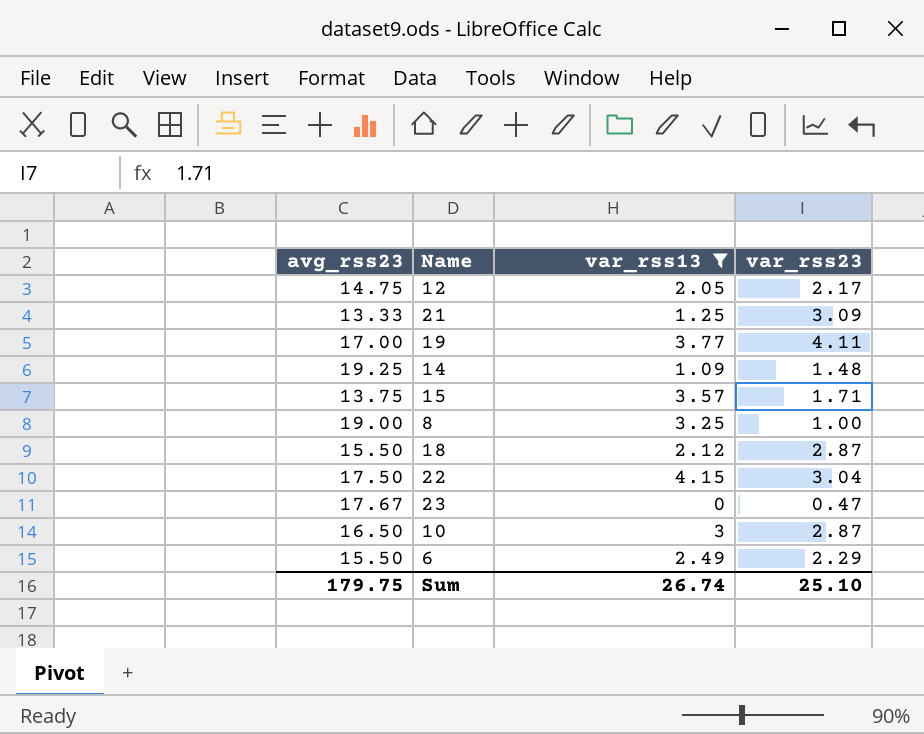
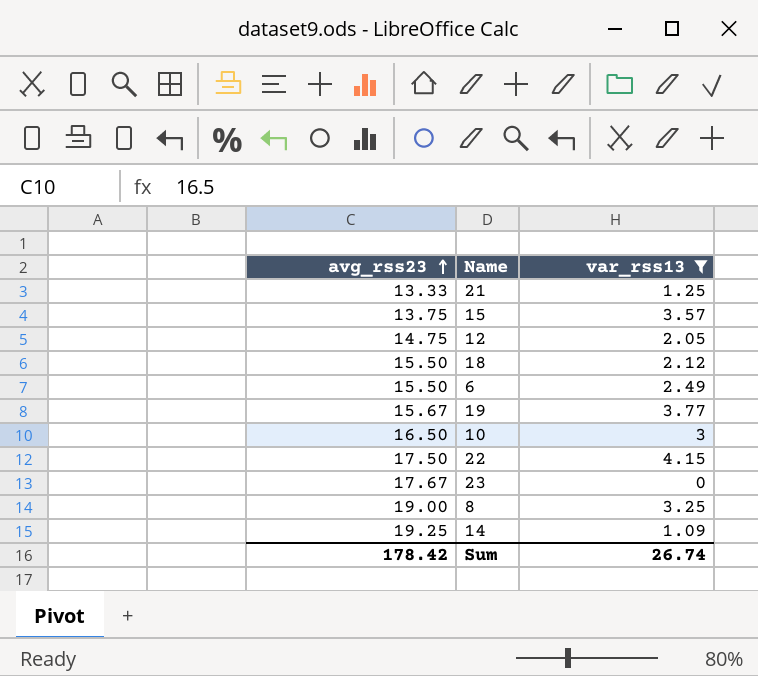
row order: none -> avg_rss23 ascending
column var_rss23 | position: 4 -> none
19 | avg_rss23: 17.00 -> 15.67
Sum | avg_rss23: 179.75 -> 178.42

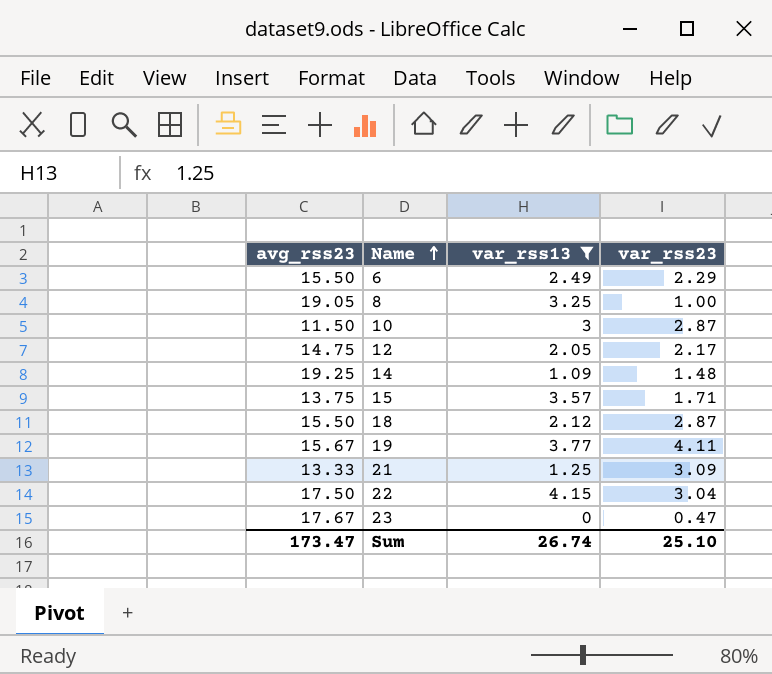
row order: avg_rss23 ascending -> Name ascending
column var_rss23 | position: none -> 4
8 | avg_rss23: 19.00 -> 19.05
10 | avg_rss23: 16.50 -> 11.50
Sum | avg_rss23: 178.42 -> 173.47

